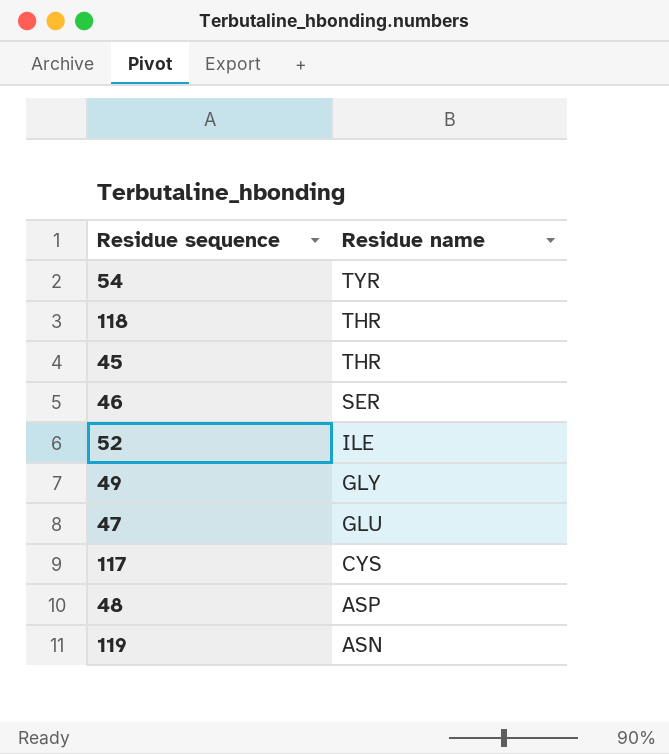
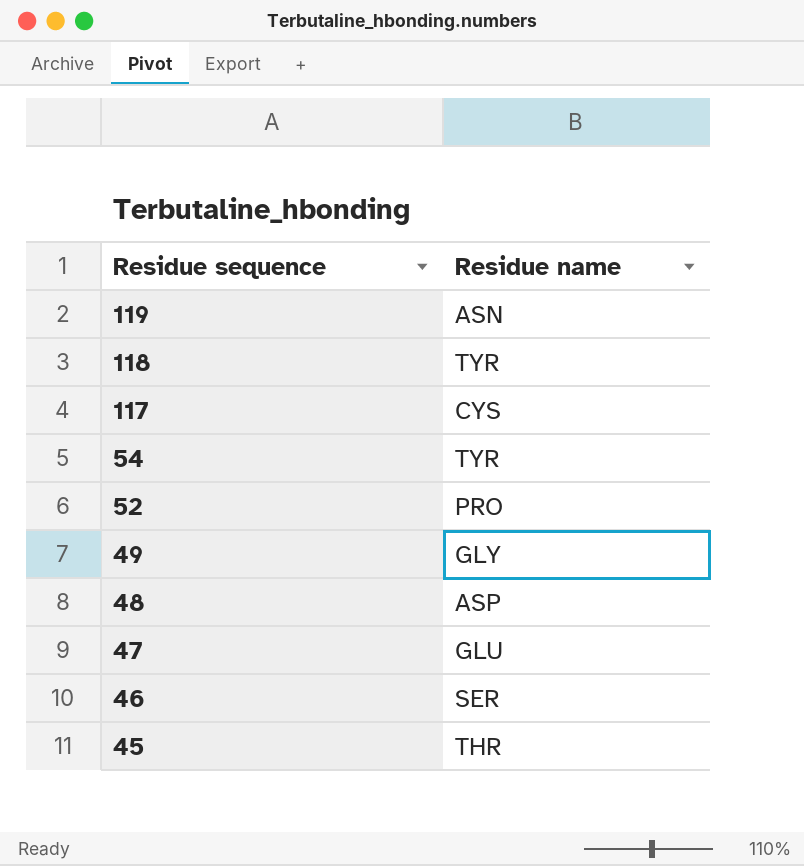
row order: Residue name descending -> Residue sequence descending
118 | Residue name: THR -> TYR
52 | Residue name: ILE -> PRO

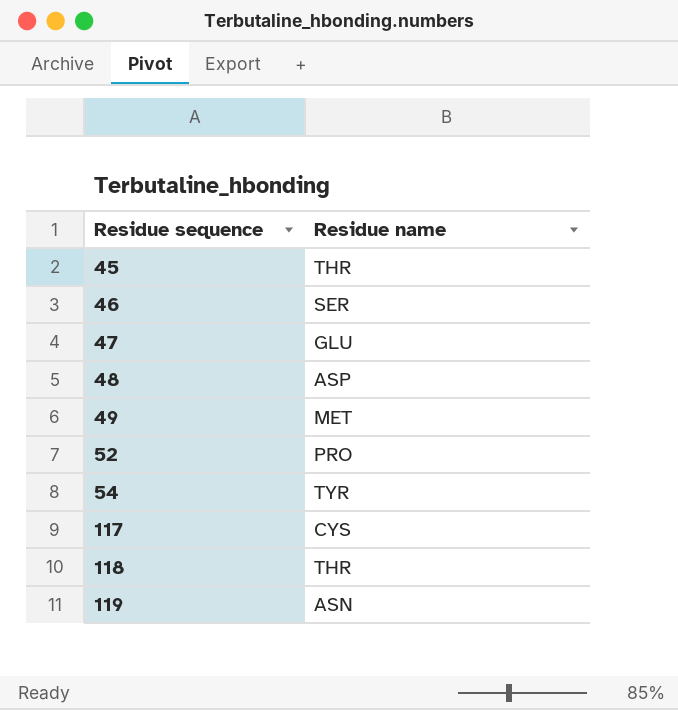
row order: Residue sequence descending -> Residue sequence ascending
49 | Residue name: GLY -> MET
118 | Residue name: TYR -> THR

